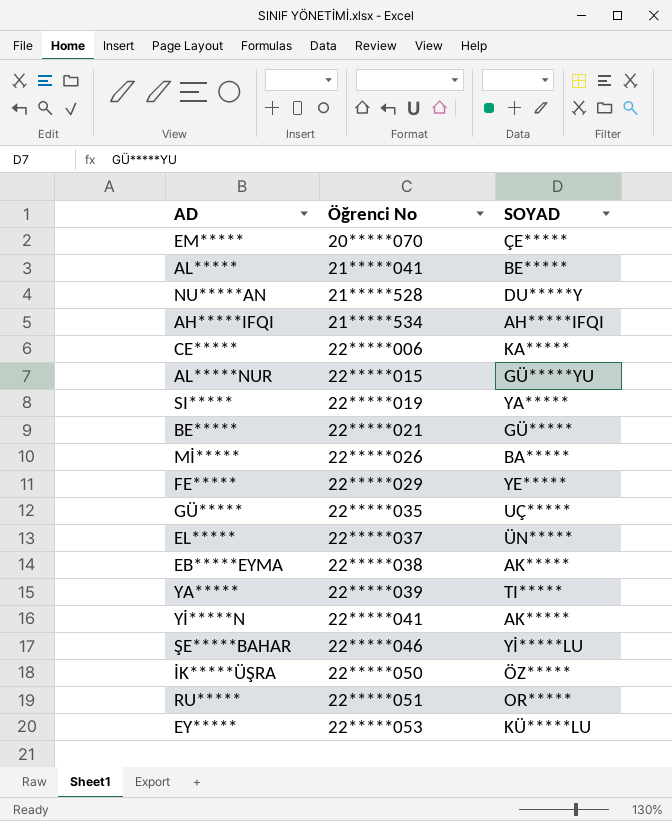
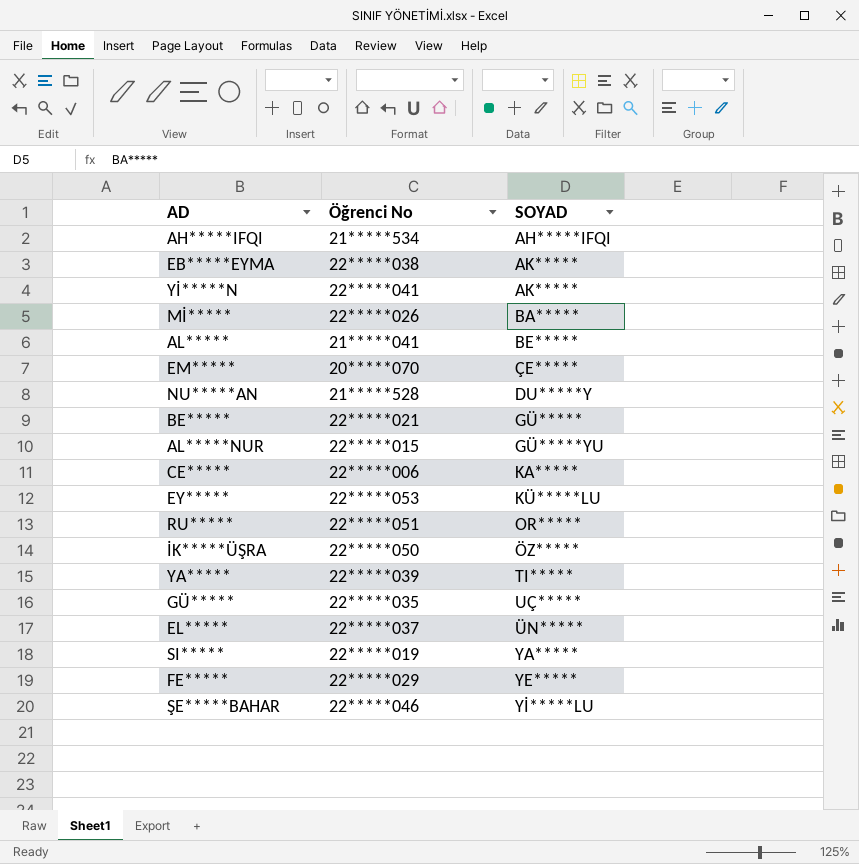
row order: Öğrenci No ascending -> SOYAD ascending

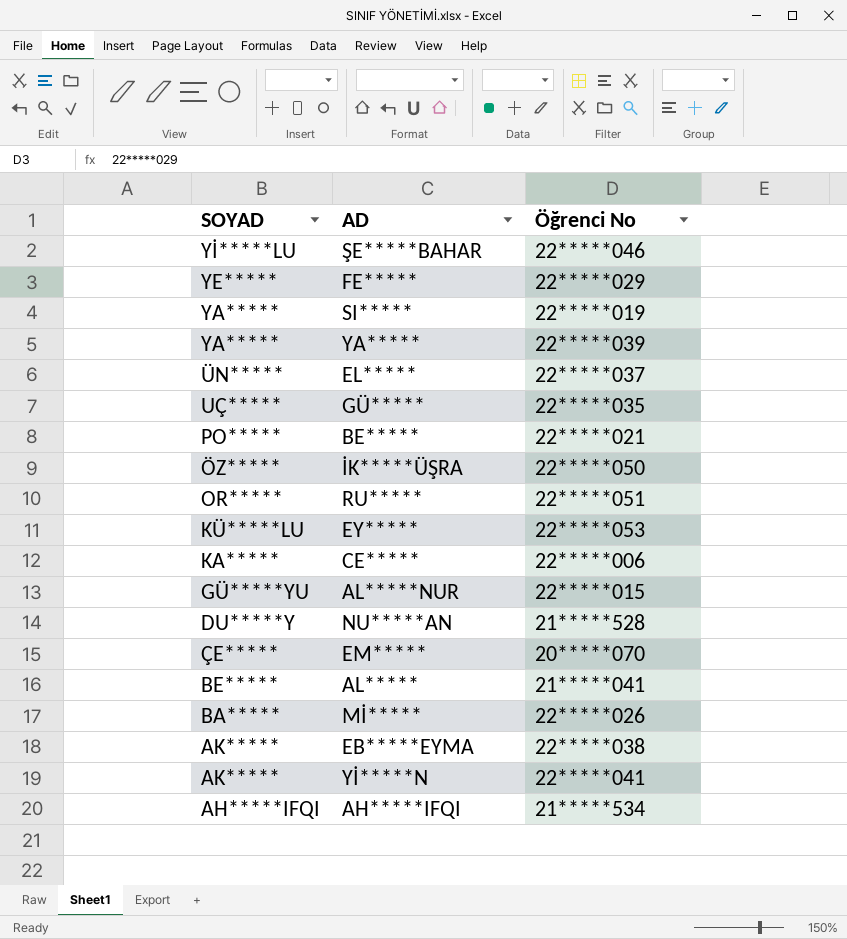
row order: SOYAD ascending -> SOYAD descending
column SOYAD | position: 3 -> 1
YA***** | SOYAD: TI***** -> YA*****
BE***** | SOYAD: GÜ***** -> PO*****

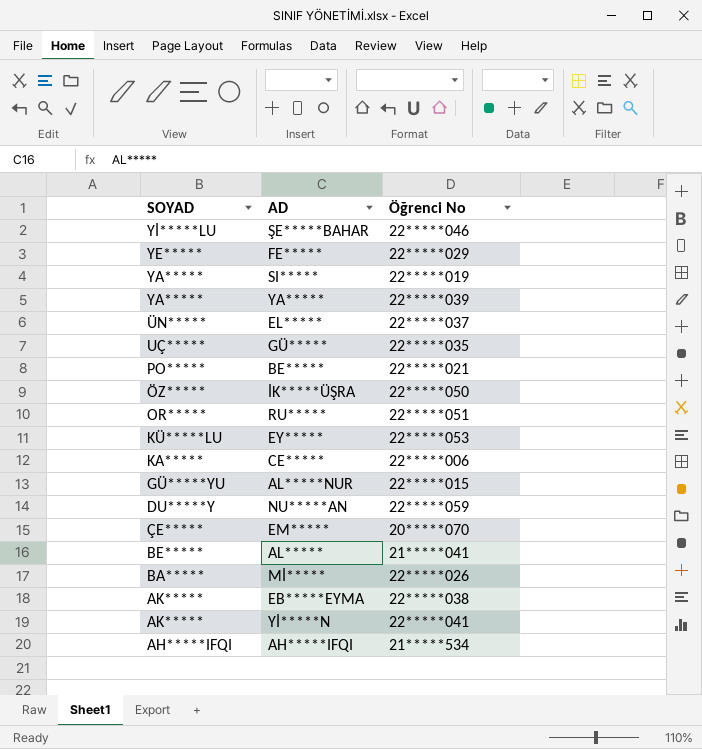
NU*****AN | Öğrenci No: 21*****528 -> 22*****059

